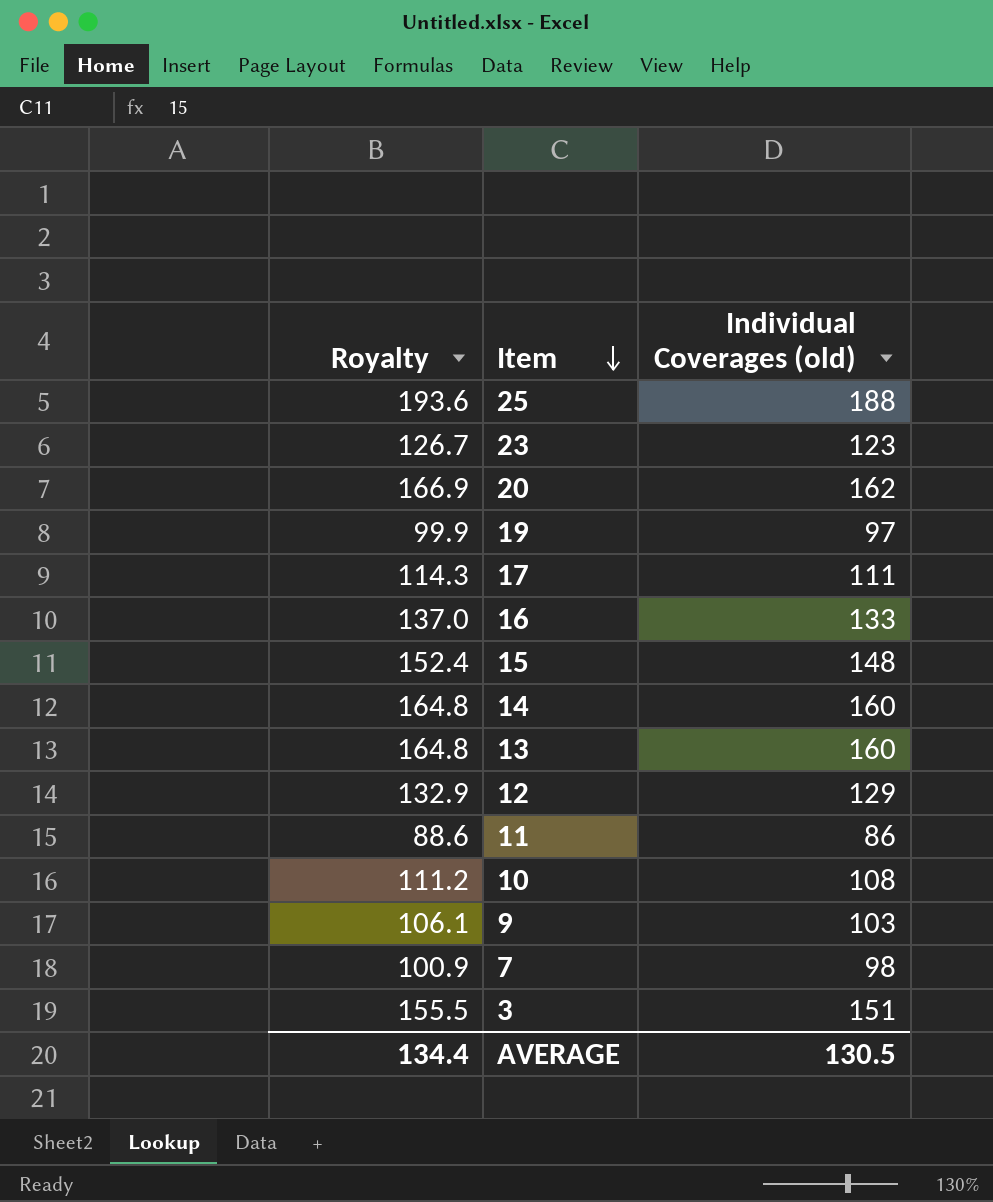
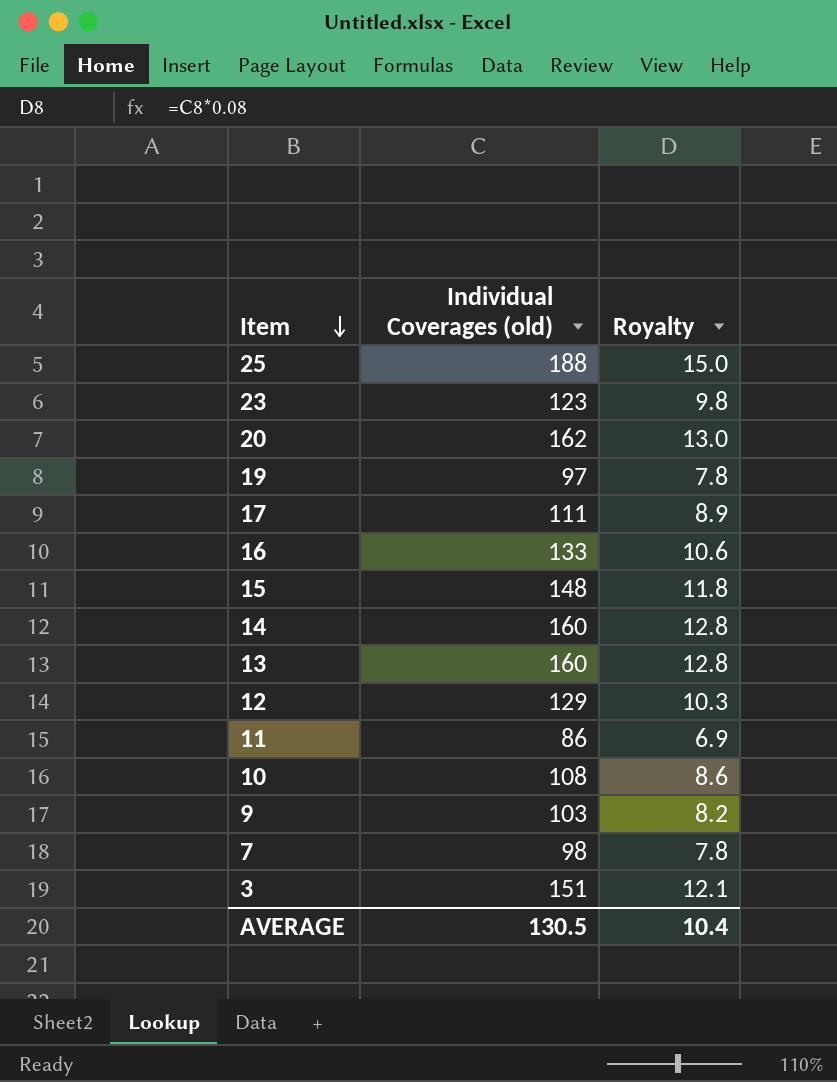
column Royalty | formula: [Individual Coverages (old)] * 1.03 -> [Individual Coverages (old)] * 0.08
column Royalty | position: 1 -> 3
AVERAGE | Royalty: 134.4 -> 10.4

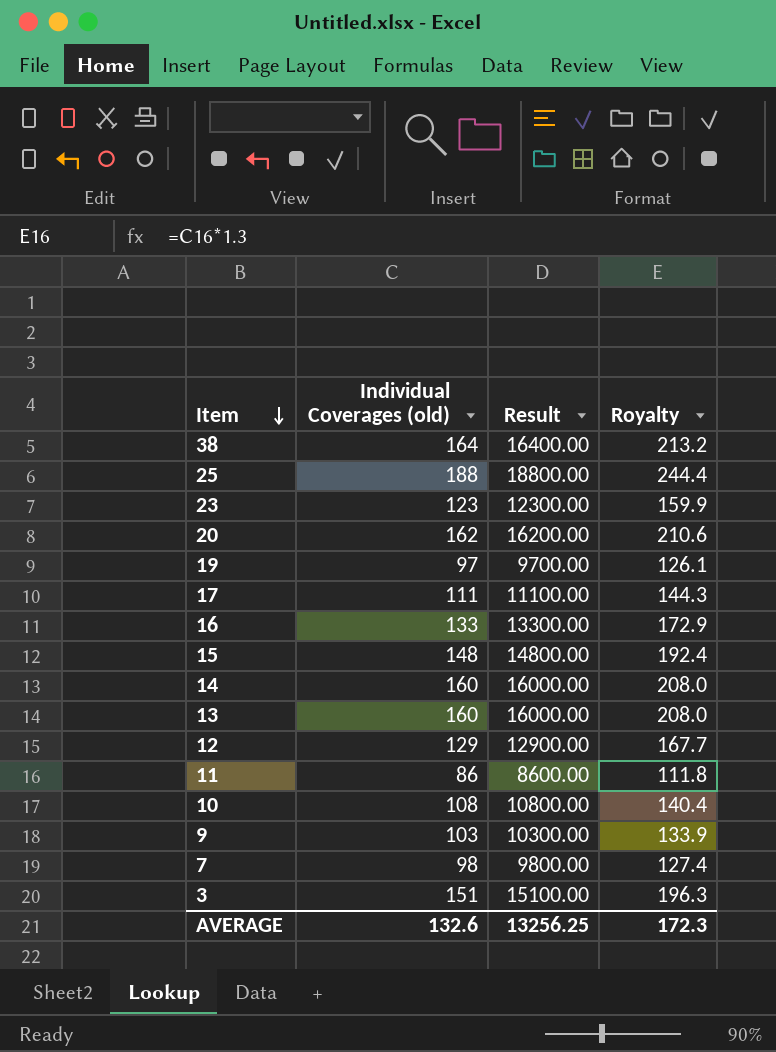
column Result | formula: none -> [Individual Coverages (old)] * 100
column Royalty | formula: [Individual Coverages (old)] * 0.08 -> [Individual Coverages (old)] * 1.3
row 38: none -> 164 | 16400.00 | 213.2
AVERAGE | Individual Coverages (old): 130.5 -> 132.6
AVERAGE | Royalty: 10.4 -> 172.3

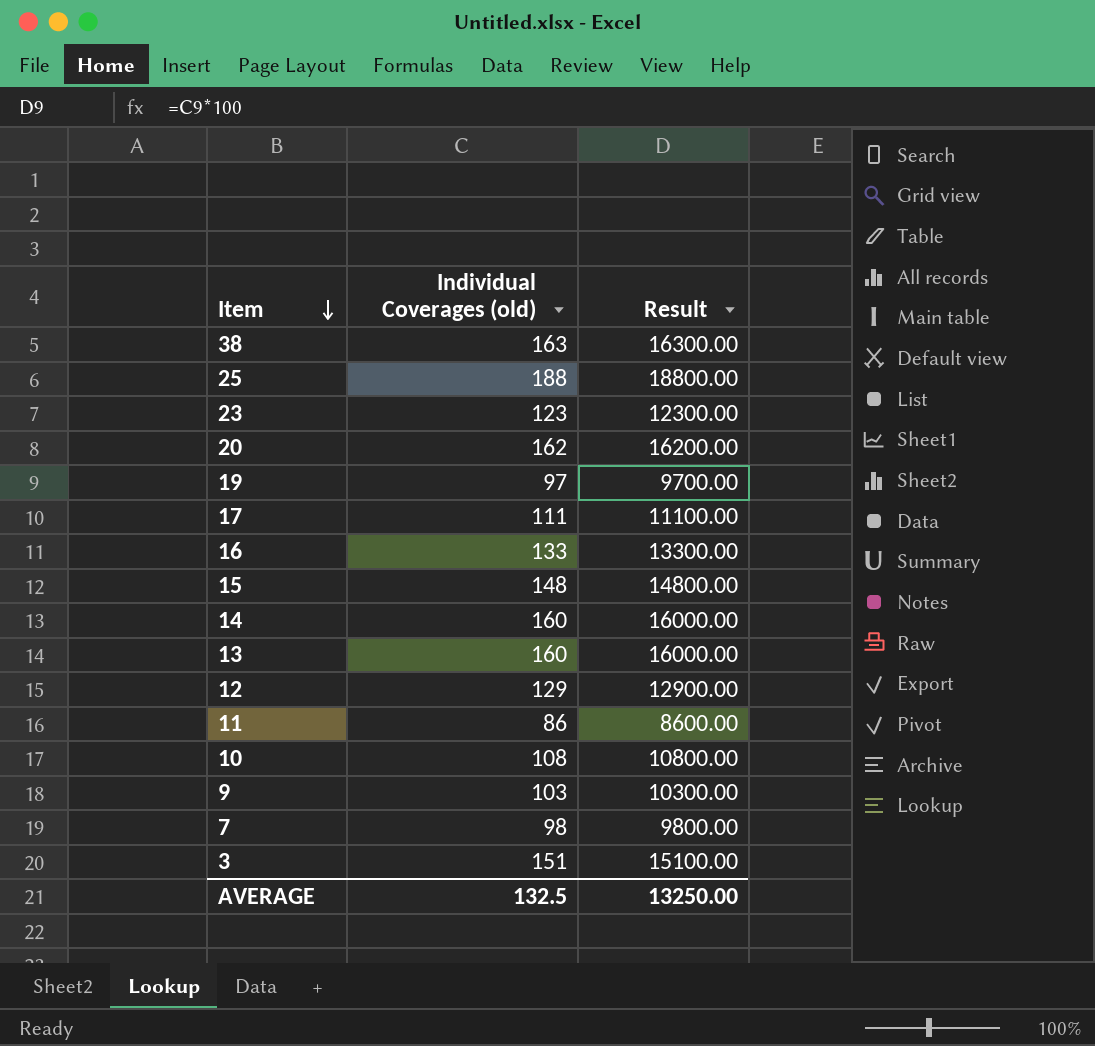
column Royalty | formula: [Individual Coverages (old)] * 1.3 -> none
38 | Individual Coverages (old): 164 -> 163
38 | Result: 16400.00 -> 16300.00
AVERAGE | Individual Coverages (old): 132.6 -> 132.5
AVERAGE | Result: 13256.25 -> 13250.00

